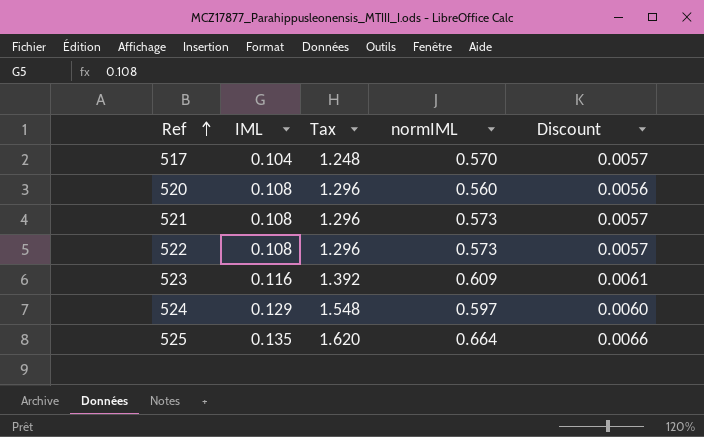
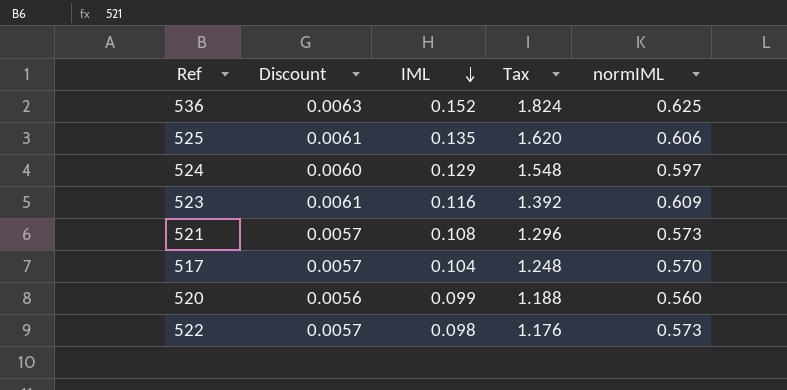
row order: Ref ascending -> IML descending
column Discount | position: 5 -> 2
row 536: none -> 0.0063 | 0.152 | 1.824 | 0.625
525 | Discount: 0.0066 -> 0.0061
525 | normIML: 0.664 -> 0.606
520 | IML: 0.108 -> 0.099
520 | Tax: 1.296 -> 1.188
522 | IML: 0.108 -> 0.098
522 | Tax: 1.296 -> 1.176

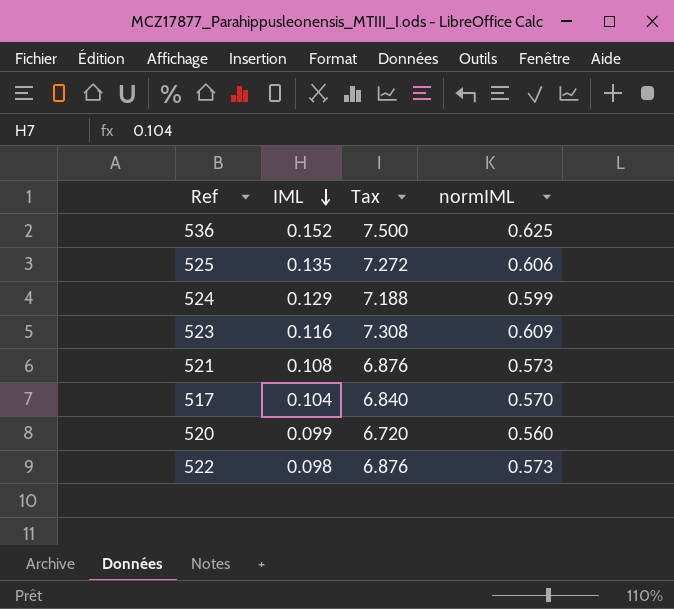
column Discount | formula: [normIML] * 0.01 -> none
column Tax | formula: [IML] * 12 -> [normIML] * 12
524 | normIML: 0.597 -> 0.599

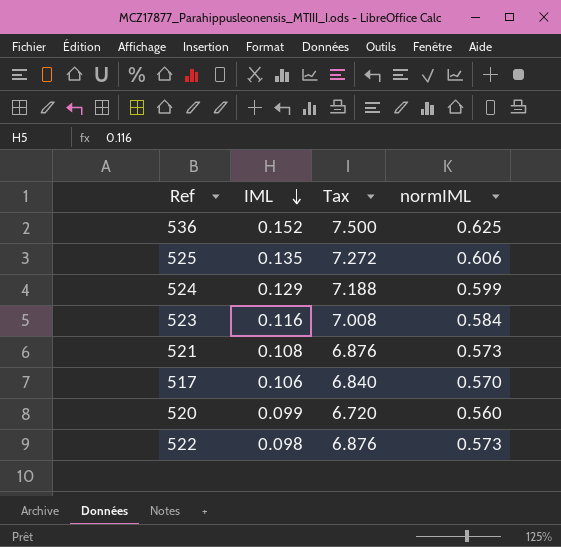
523 | Tax: 7.308 -> 7.008
523 | normIML: 0.609 -> 0.584
517 | IML: 0.104 -> 0.106

